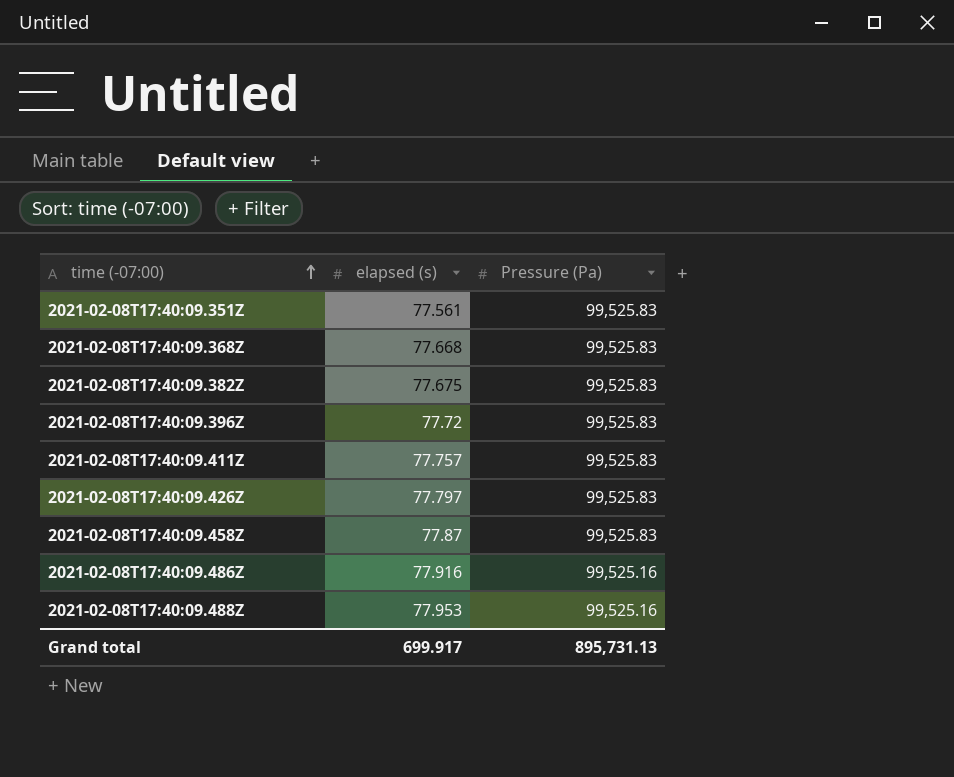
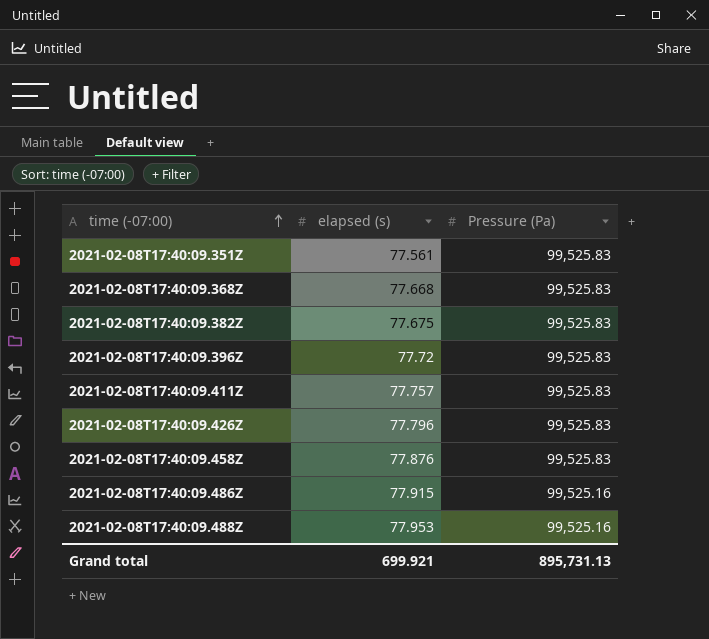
2021-02-08T17:40:09.426Z | elapsed (s): 77.797 -> 77.796
2021-02-08T17:40:09.458Z | elapsed (s): 77.87 -> 77.876
2021-02-08T17:40:09.486Z | elapsed (s): 77.916 -> 77.915
Grand total | elapsed (s): 699.917 -> 699.921

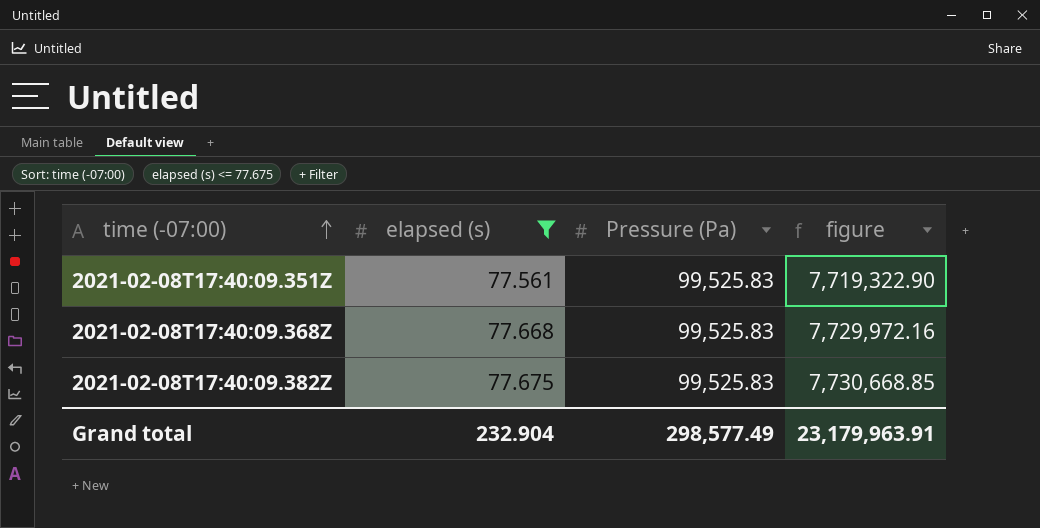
filter: none -> elapsed (s) <= 77.675
column figure | formula: none -> [elapsed (s)] * [Pressure (Pa)]
Grand total | elapsed (s): 699.921 -> 232.904
Grand total | Pressure (Pa): 895,731.13 -> 298,577.49

